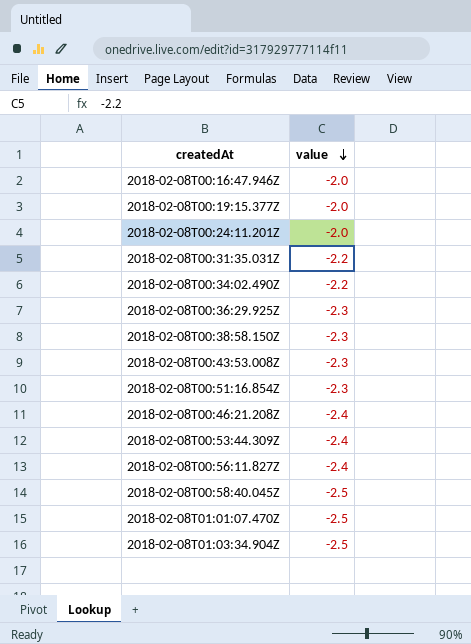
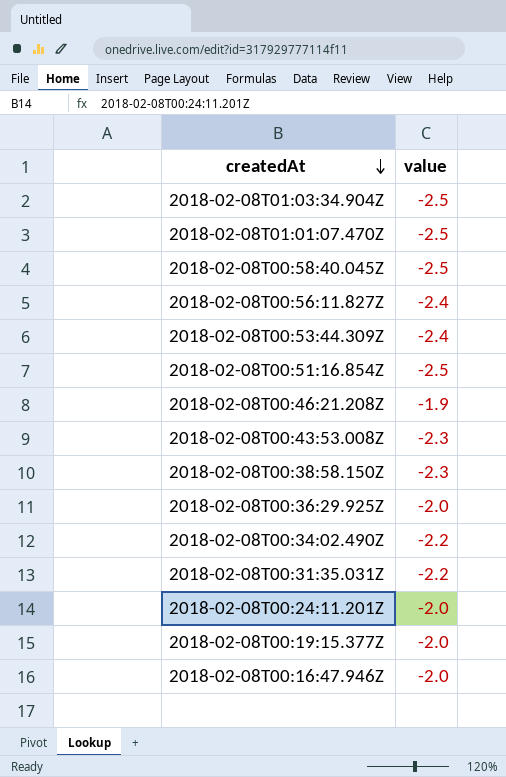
row order: value descending -> createdAt descending
2018-02-08T00:51:16.854Z | value: -2.3 -> -2.5
2018-02-08T00:46:21.208Z | value: -2.4 -> -1.9
2018-02-08T00:36:29.925Z | value: -2.3 -> -2.0

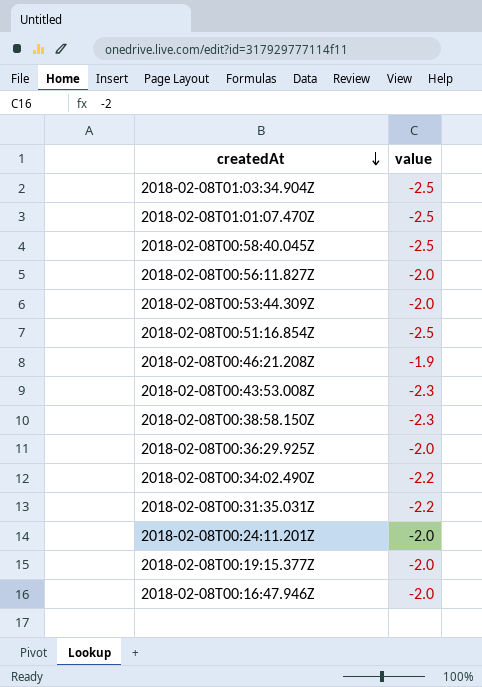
2018-02-08T00:56:11.827Z | value: -2.4 -> -2.0
2018-02-08T00:53:44.309Z | value: -2.4 -> -2.0

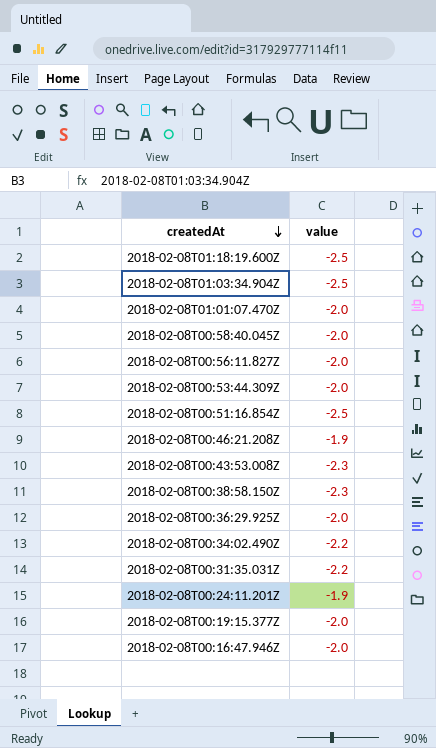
row 2018-02-08T01:18:19.600Z: none -> -2.5
2018-02-08T01:01:07.470Z | value: -2.5 -> -2.0
2018-02-08T00:58:40.045Z | value: -2.5 -> -2.0
2018-02-08T00:24:11.201Z | value: -2.0 -> -1.9

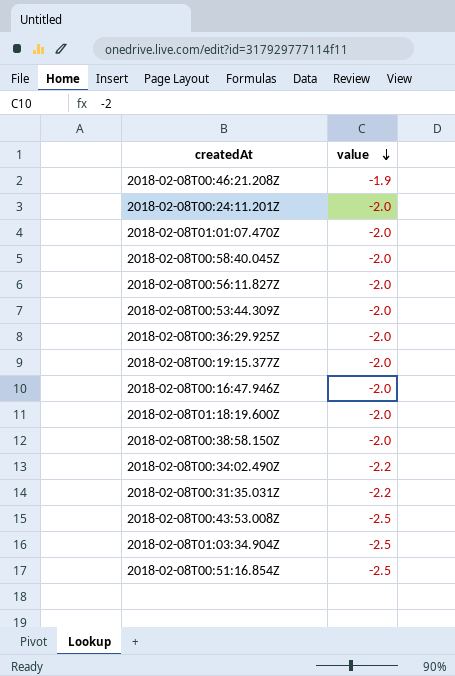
row order: createdAt descending -> value descending
2018-02-08T00:24:11.201Z | value: -1.9 -> -2.0
2018-02-08T01:18:19.600Z | value: -2.5 -> -2.0
2018-02-08T00:38:58.150Z | value: -2.3 -> -2.0
2018-02-08T00:43:53.008Z | value: -2.3 -> -2.5

